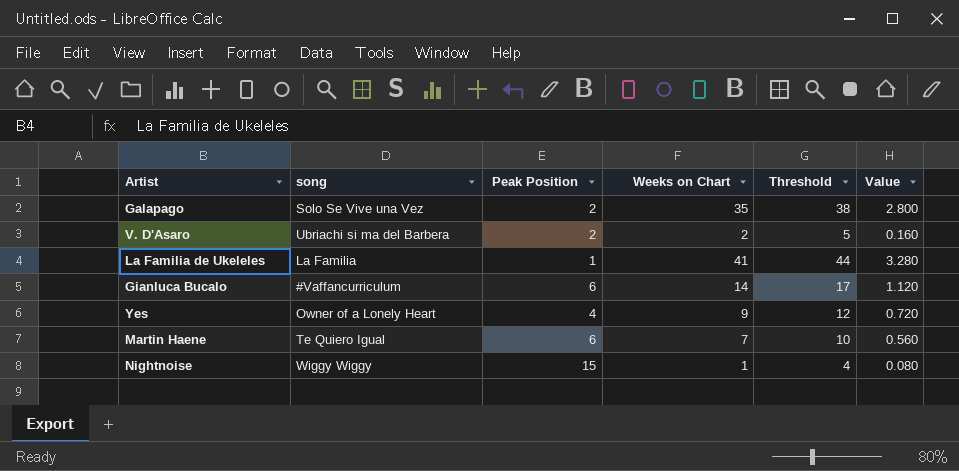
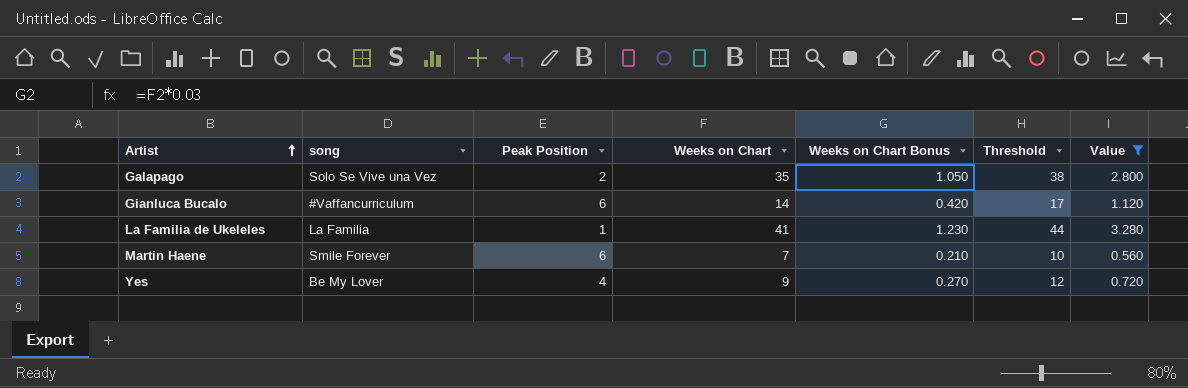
filter: none -> Value >= 0.560
row order: none -> Artist ascending
column Weeks on Chart Bonus | formula: none -> [Weeks on Chart] * 0.03
Martin Haene | song: Te Quiero Igual -> Smile Forever
Yes | song: Owner of a Lonely Heart -> Be My Lover

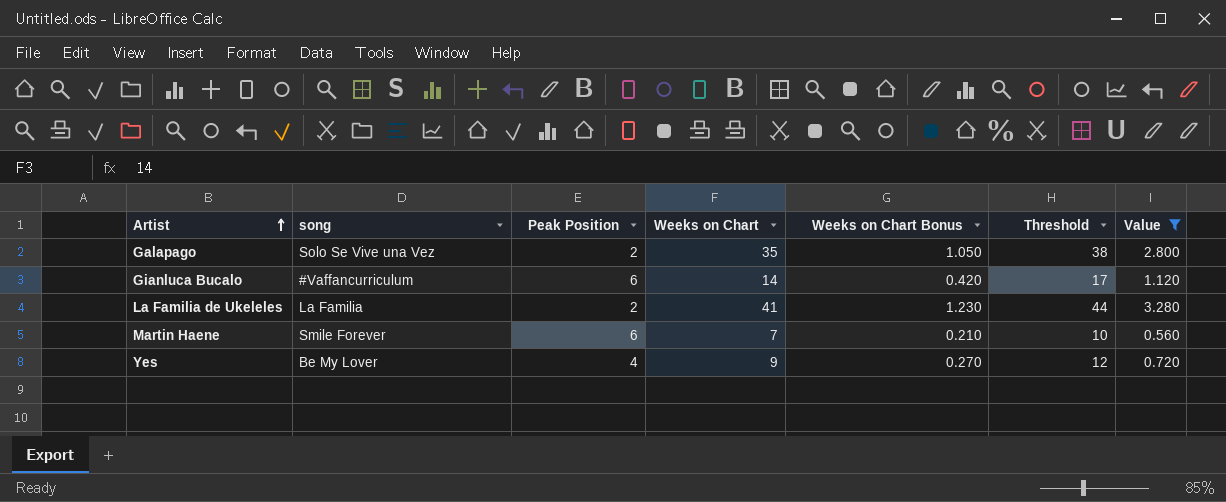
La Familia de Ukeleles | Peak Position: 1 -> 2

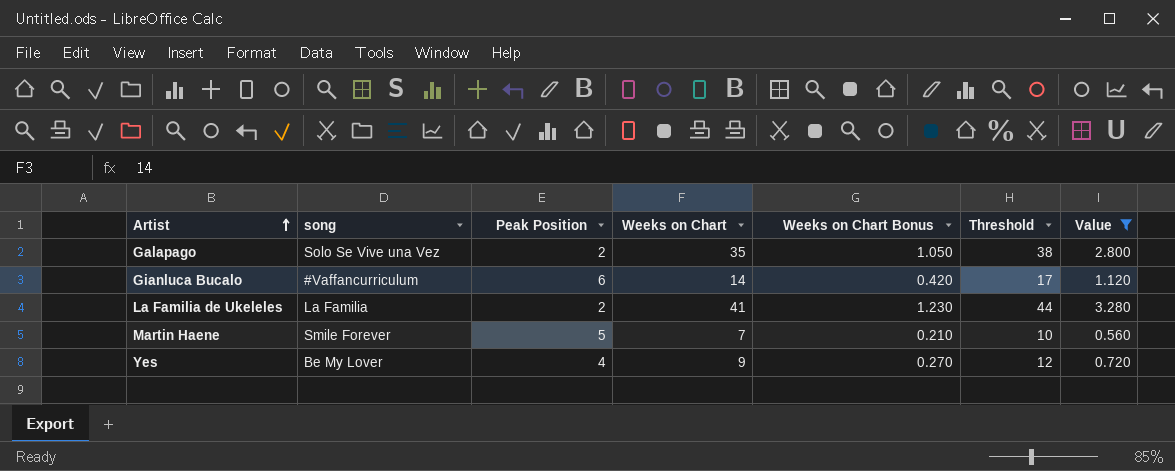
Martin Haene | Peak Position: 6 -> 5

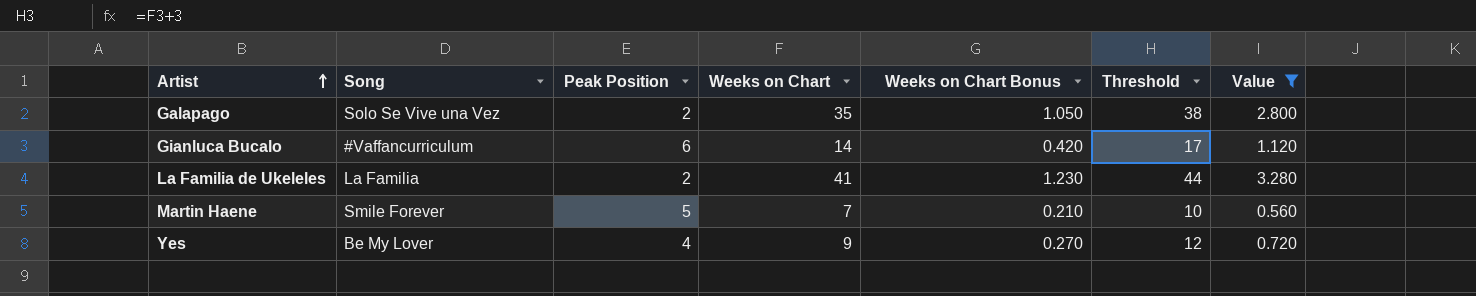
column name: song -> Song

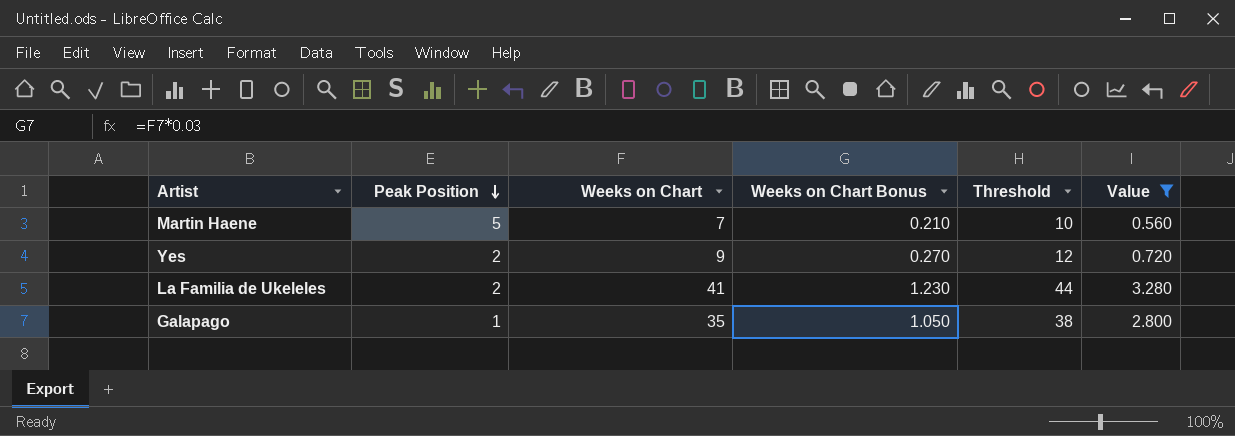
row order: Artist ascending -> Peak Position descending
column Song | position: 2 -> none
row Gianluca Bucalo: #Vaffancurriculum | 6 | 14 | 0.420 | 17 | 1.120 -> none
Yes | Peak Position: 4 -> 2
Galapago | Peak Position: 2 -> 1

